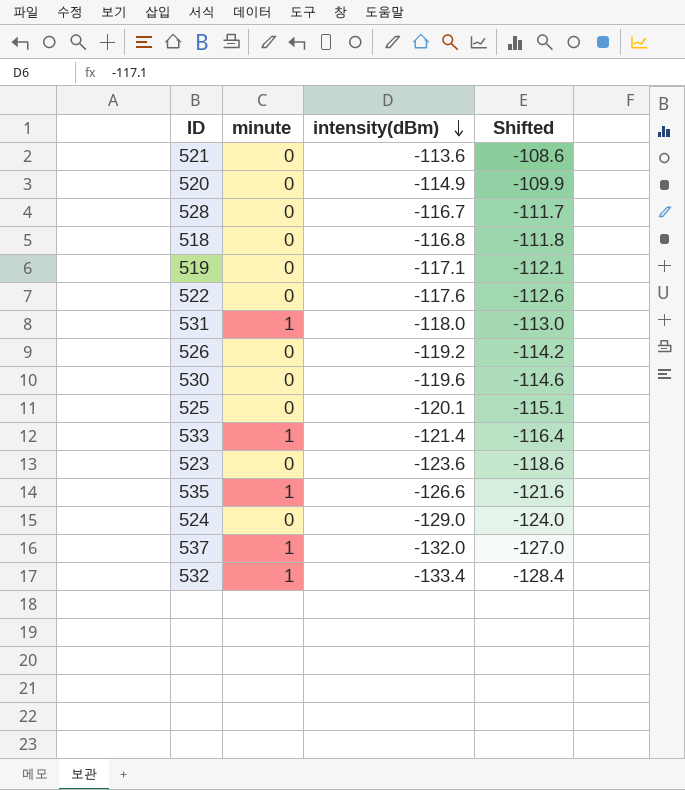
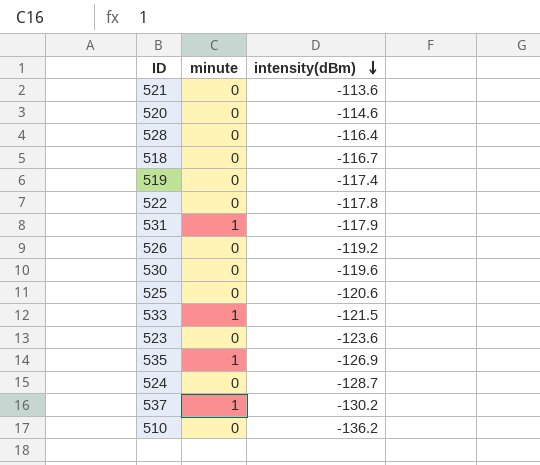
column Shifted | formula: [intensity(dBm)] + 5 -> none
row 532: 1 | -133.4 | -128.4 -> none
520 | intensity(dBm): -114.9 -> -114.6
528 | intensity(dBm): -116.7 -> -116.4
518 | intensity(dBm): -116.8 -> -116.7
519 | intensity(dBm): -117.1 -> -117.4
522 | intensity(dBm): -117.6 -> -117.8
531 | intensity(dBm): -118.0 -> -117.9
525 | intensity(dBm): -120.1 -> -120.6
533 | intensity(dBm): -121.4 -> -121.5
535 | intensity(dBm): -126.6 -> -126.9
524 | intensity(dBm): -129.0 -> -128.7
537 | intensity(dBm): -132.0 -> -130.2
row 510: none -> 0 | -136.2

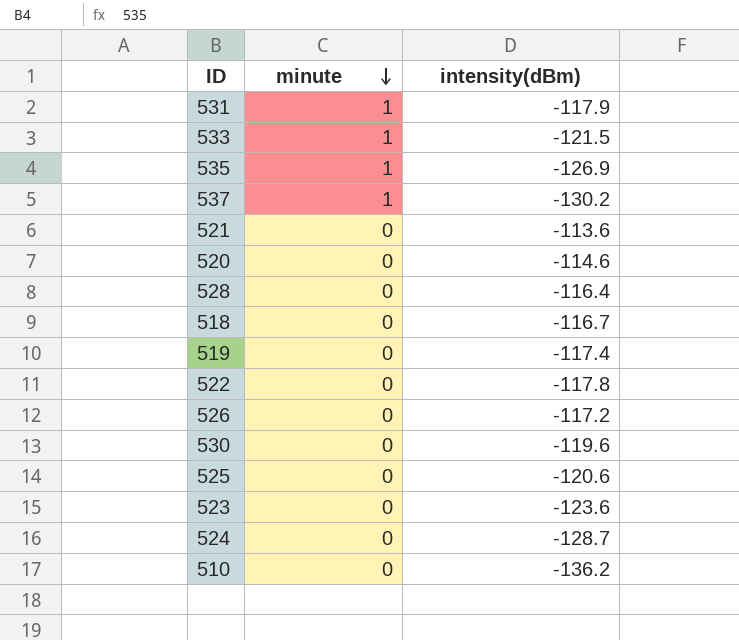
row order: intensity(dBm) descending -> minute descending
526 | intensity(dBm): -119.2 -> -117.2

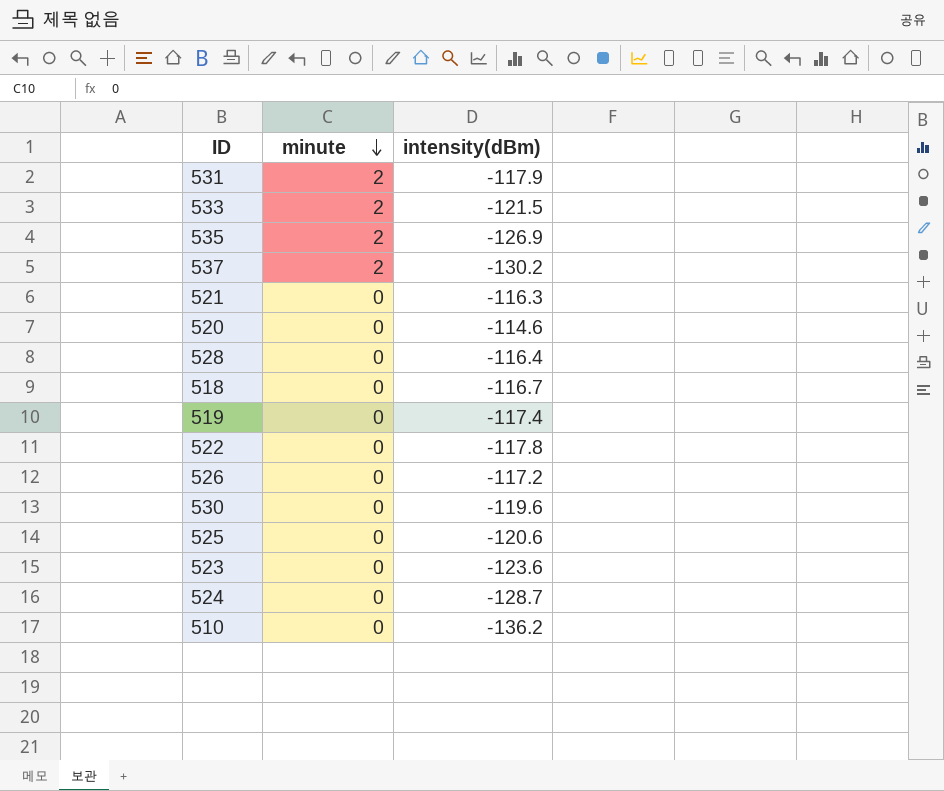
531 | minute: 1 -> 2
533 | minute: 1 -> 2
535 | minute: 1 -> 2
537 | minute: 1 -> 2
521 | intensity(dBm): -113.6 -> -116.3

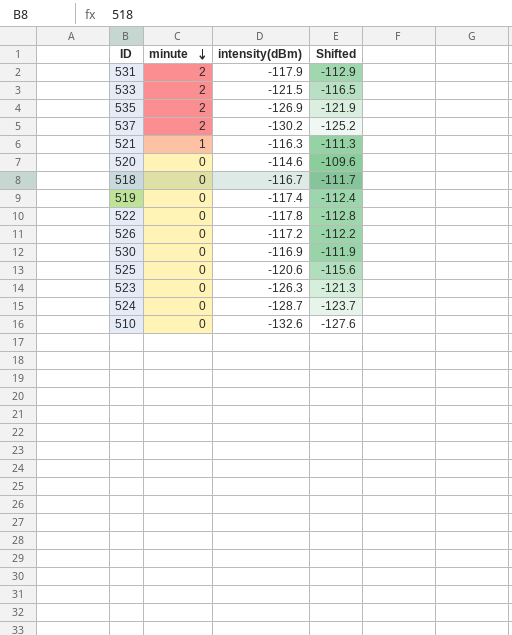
column Shifted | formula: none -> [intensity(dBm)] + 5
row 528: 0 | -116.4 -> none
521 | minute: 0 -> 1
530 | intensity(dBm): -119.6 -> -116.9
523 | intensity(dBm): -123.6 -> -126.3
510 | intensity(dBm): -136.2 -> -132.6

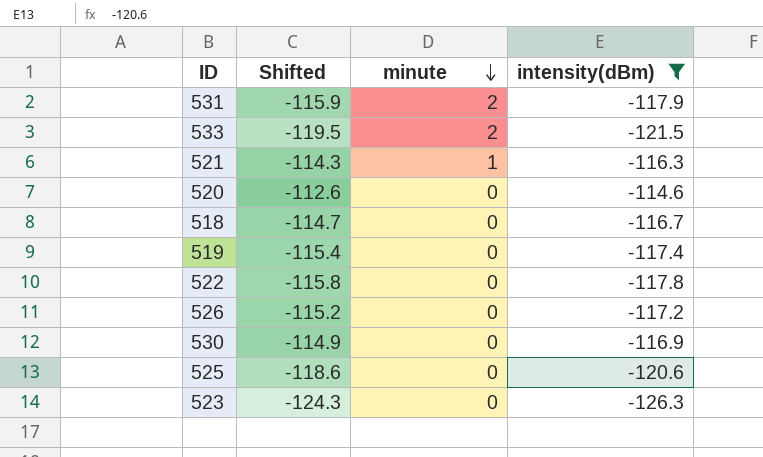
filter: none -> intensity(dBm) >= -126.3
column Shifted | formula: [intensity(dBm)] + 5 -> [intensity(dBm)] + 2
column Shifted | position: 4 -> 2

